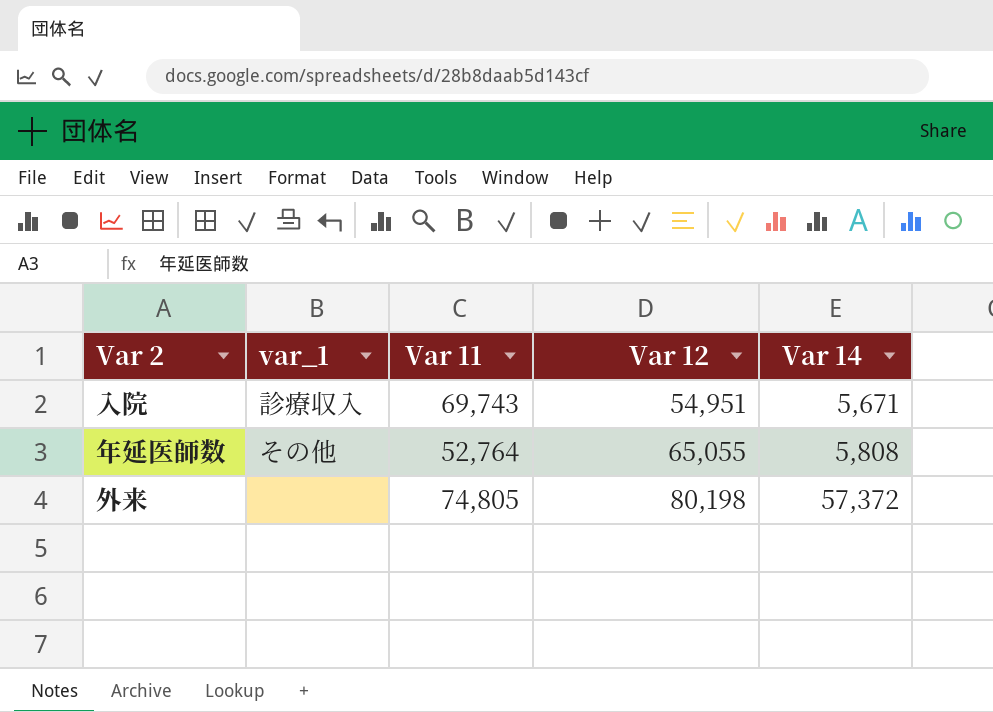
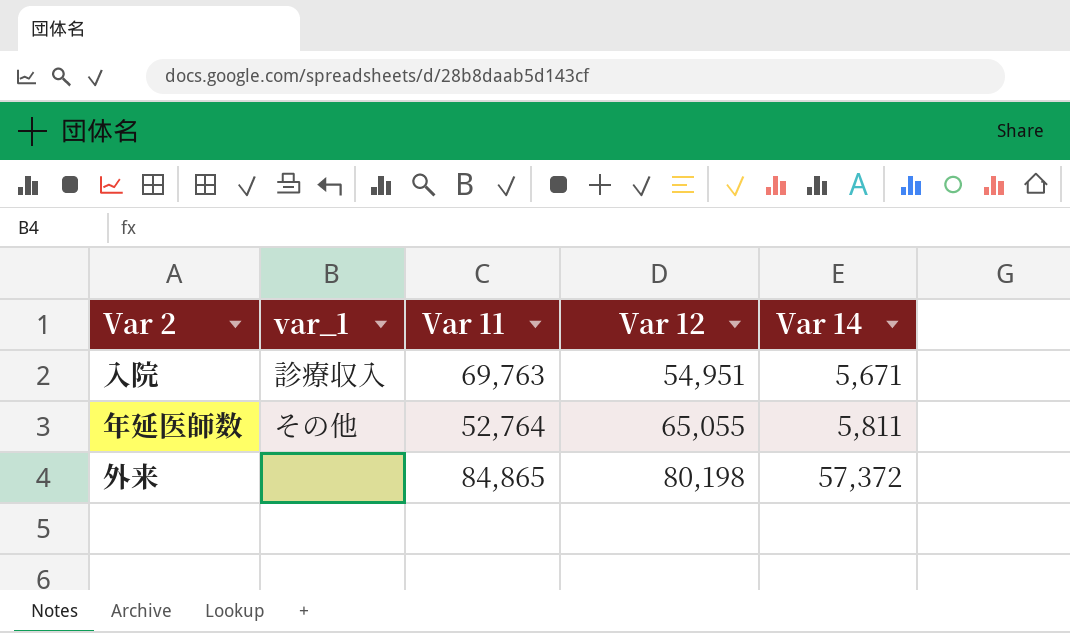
入院 | Var 11: 69,743 -> 69,763
年延医師数 | Var 14: 5,808 -> 5,811
外来 | Var 11: 74,805 -> 84,865

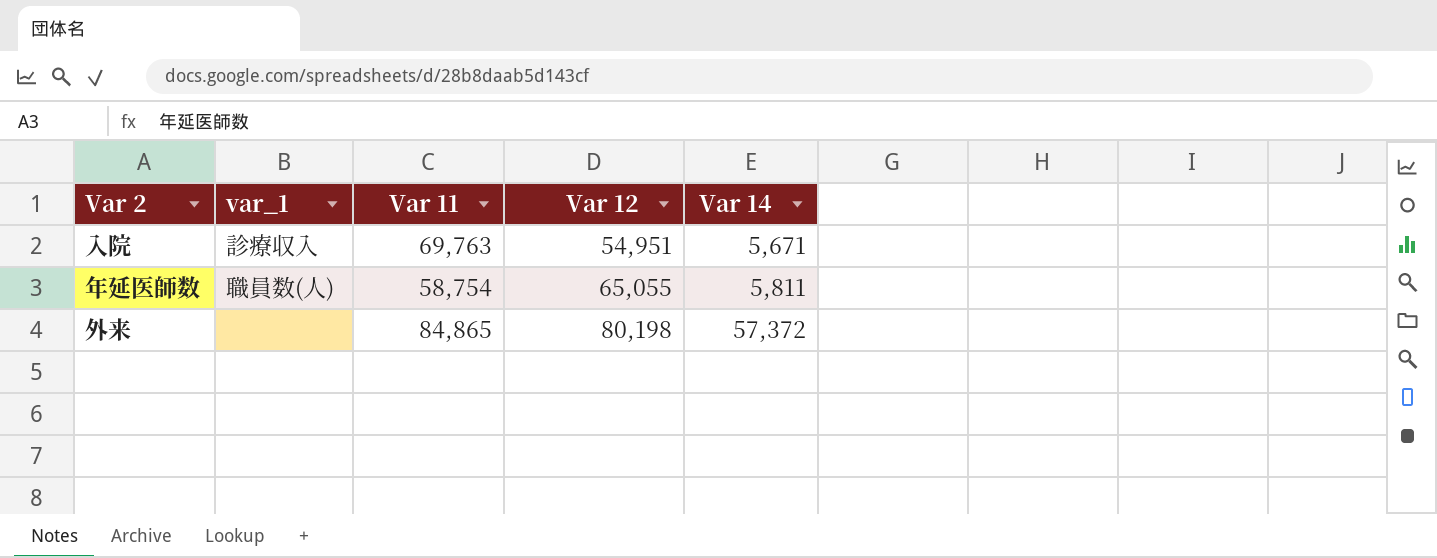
年延医師数 | var_1: その他 -> 職員数(人)
年延医師数 | Var 11: 52,764 -> 58,754

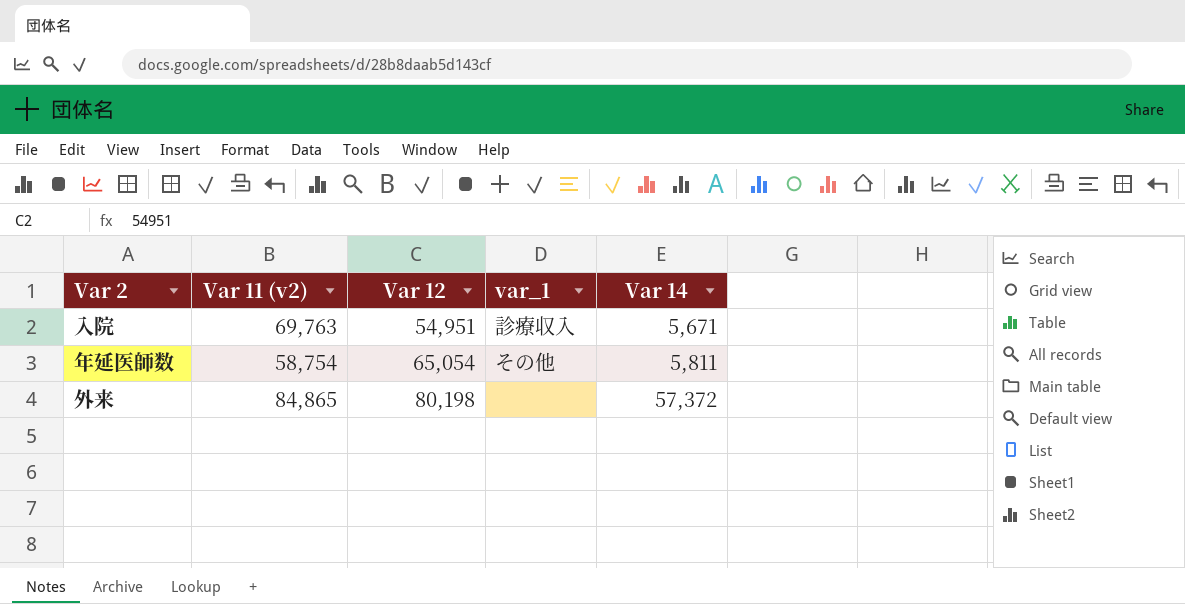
column name: Var 11 -> Var 11 (v2)
column var_1 | position: 2 -> 4
年延医師数 | Var 12: 65,055 -> 65,054
年延医師数 | var_1: 職員数(人) -> その他

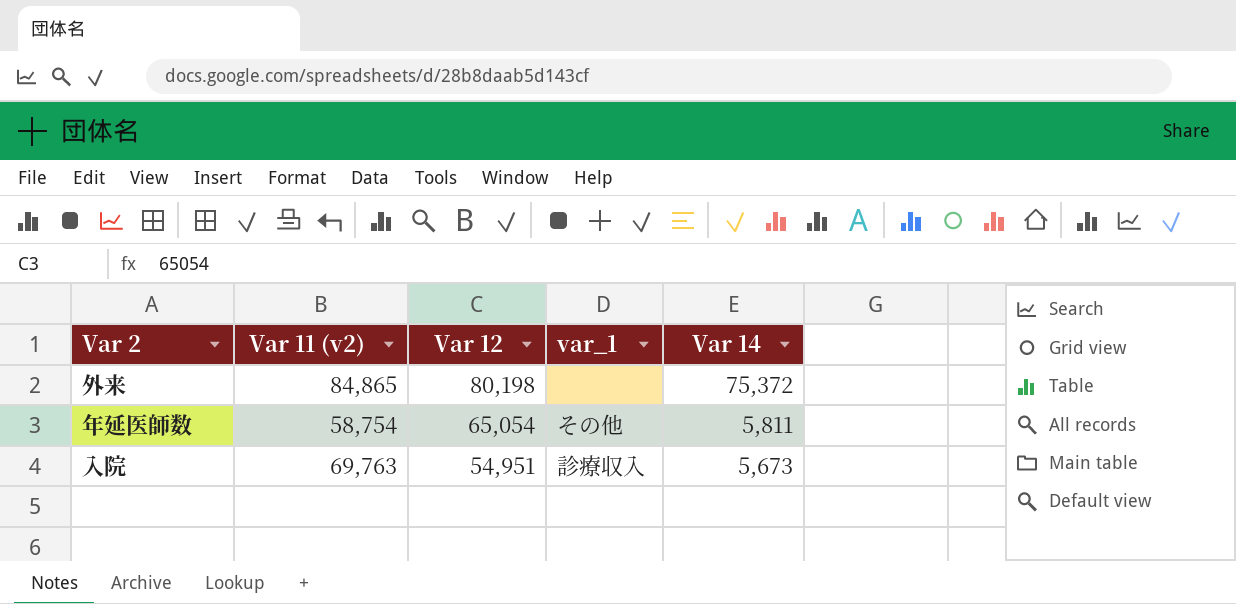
row order: Var 12 ascending -> Var 12 descending
外来 | Var 14: 57,372 -> 75,372
入院 | Var 14: 5,671 -> 5,673

